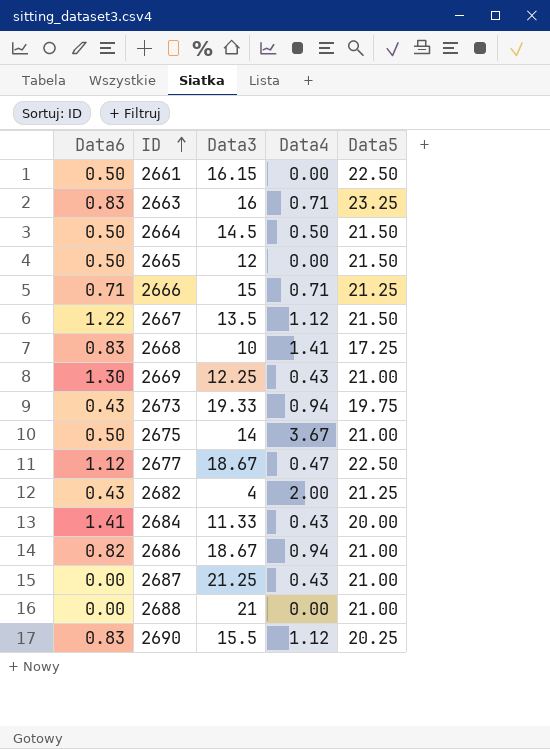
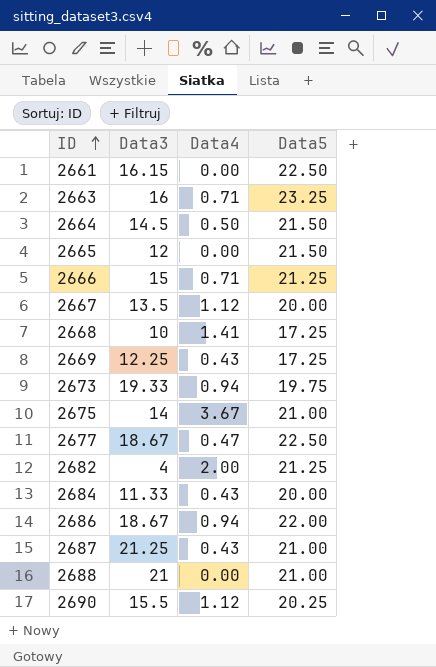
column Data6 | position: 1 -> none
2667 | Data5: 21.50 -> 20.00
2669 | Data5: 21.00 -> 17.25
2686 | Data5: 21.00 -> 22.00

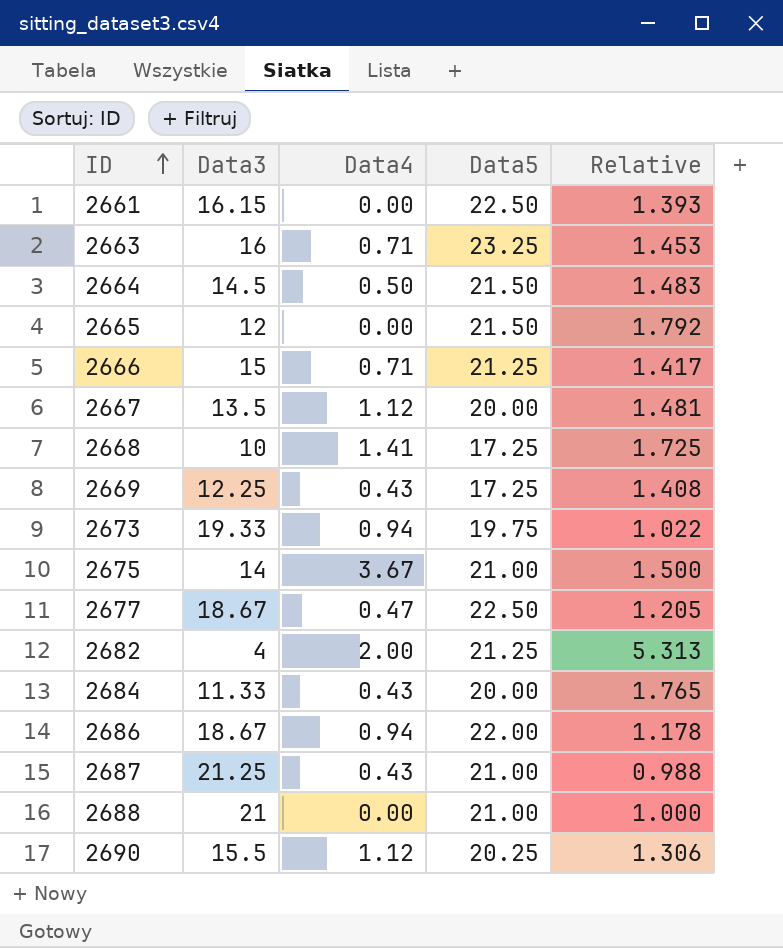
column Relative | formula: none -> [Data5] / [Data3]

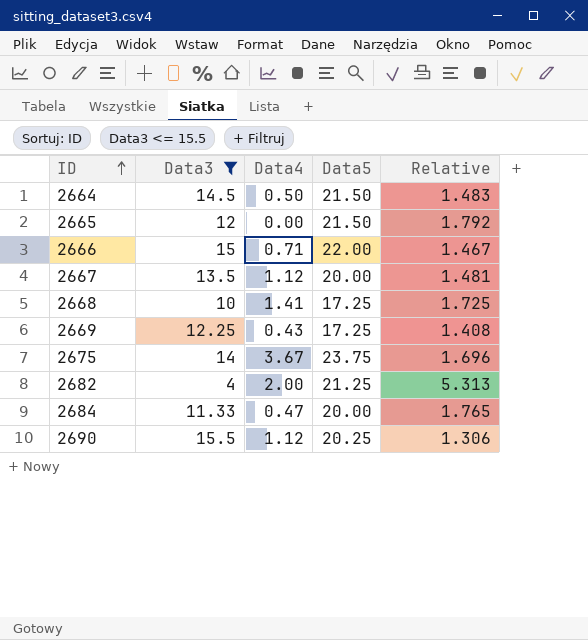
filter: none -> Data3 <= 15.5
2666 | Data5: 21.25 -> 22.00
2666 | Relative: 1.417 -> 1.467
2675 | Data5: 21.00 -> 23.75
2675 | Relative: 1.500 -> 1.696
2684 | Data4: 0.43 -> 0.47

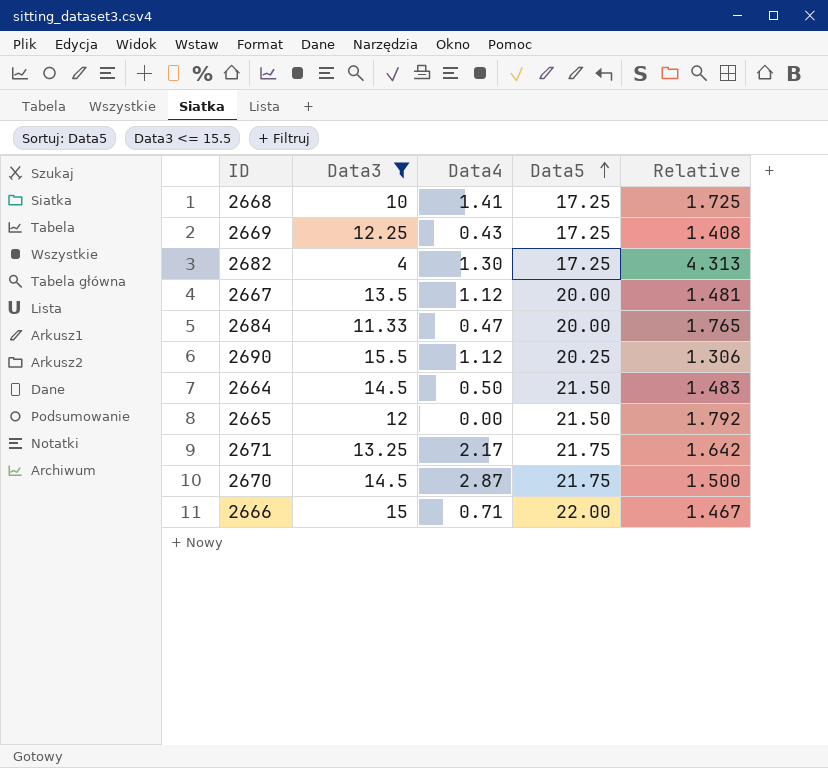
row order: ID ascending -> Data5 ascending
row 2675: 14 | 3.67 | 23.75 | 1.696 -> none
2682 | Data4: 2.00 -> 1.30
2682 | Data5: 21.25 -> 17.25
2682 | Relative: 5.313 -> 4.313
row 2671: none -> 13.25 | 2.17 | 21.75 | 1.642
row 2670: none -> 14.5 | 2.87 | 21.75 | 1.500

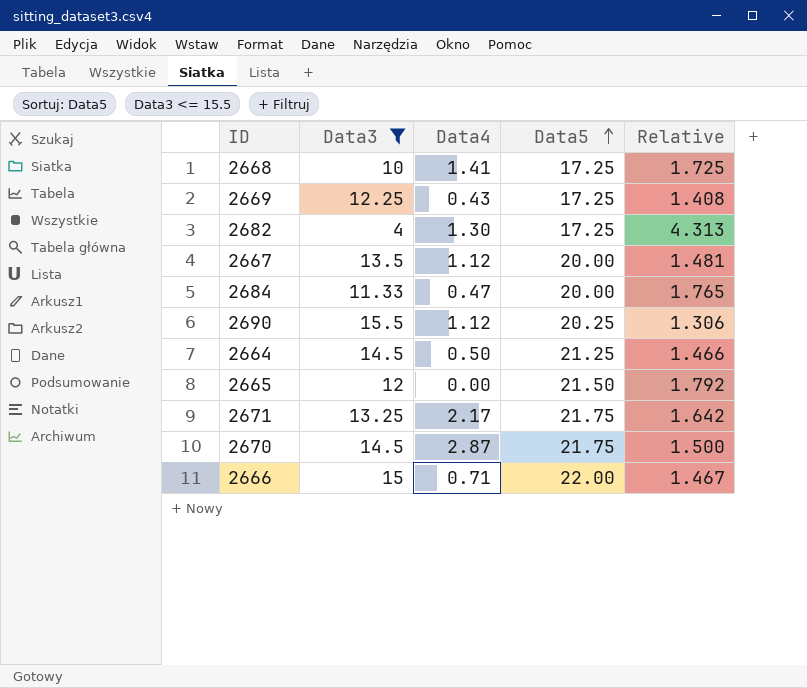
2664 | Data5: 21.50 -> 21.25
2664 | Relative: 1.483 -> 1.466

